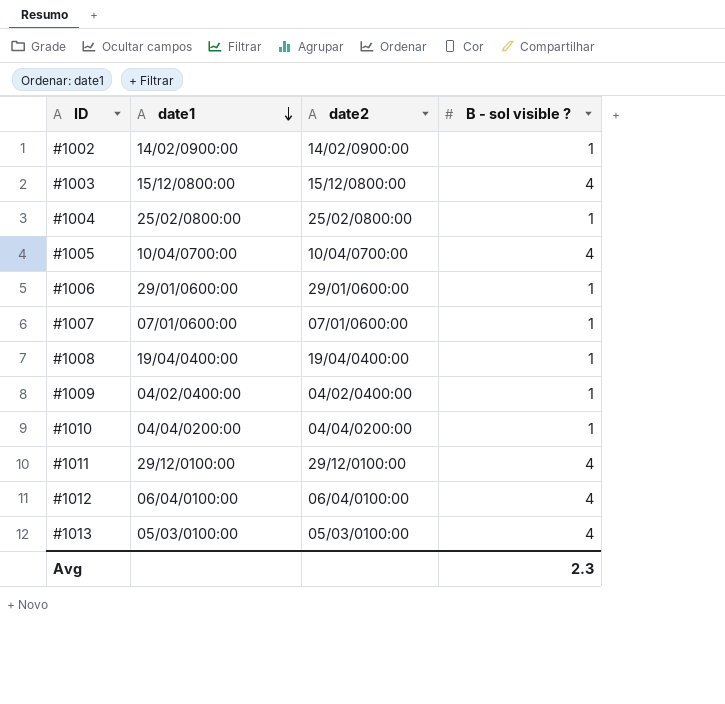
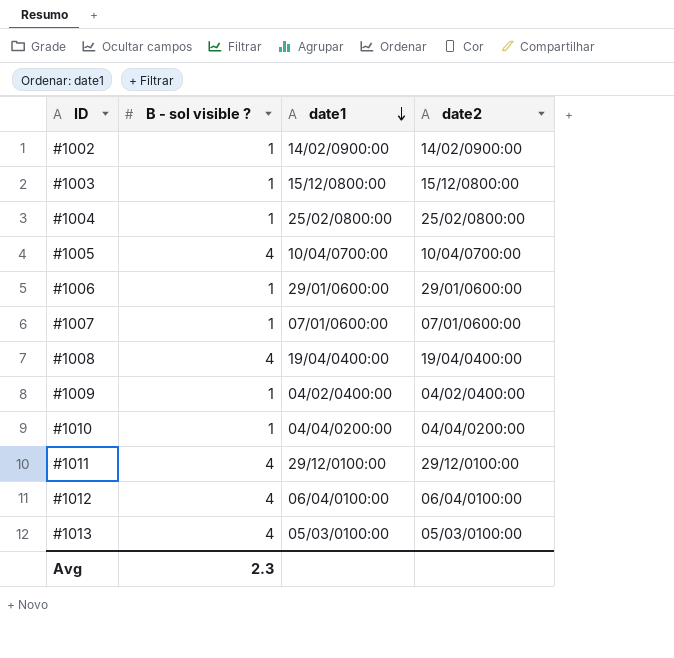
column B - sol visible ? | position: 4 -> 2
#1003 | B - sol visible ?: 4 -> 1
#1008 | B - sol visible ?: 1 -> 4

